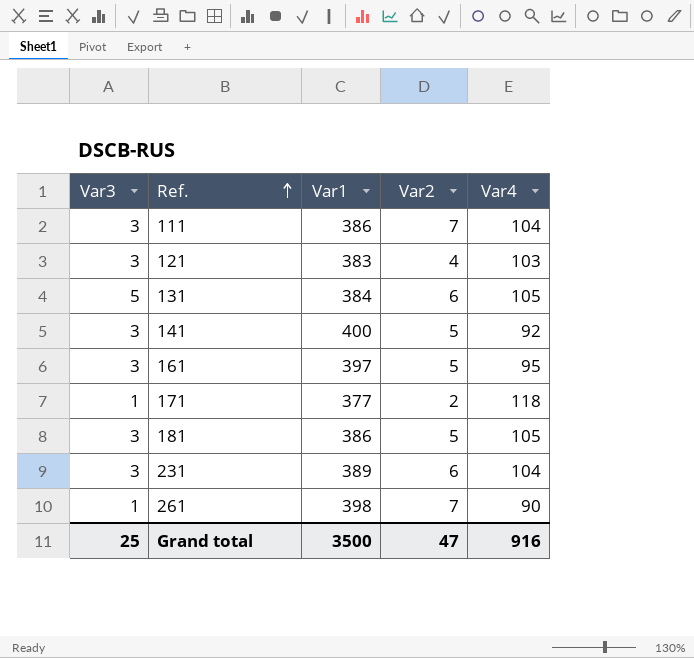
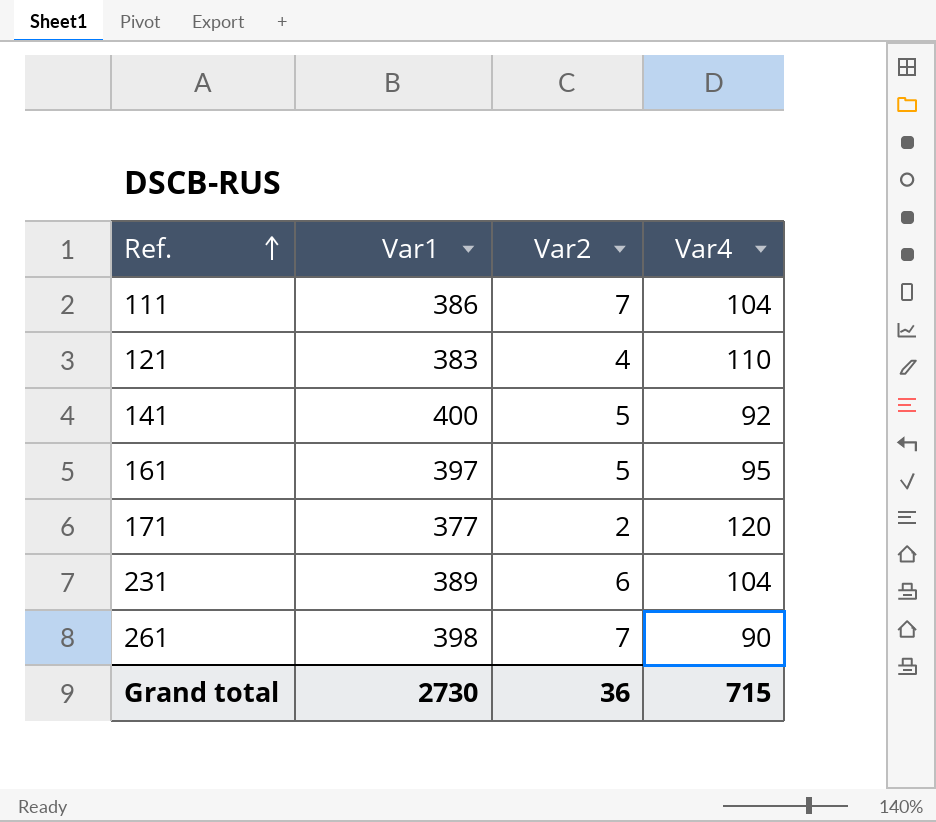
column Var3 | position: 1 -> none
row 131: 5 | 384 | 6 | 105 -> none
row 181: 3 | 386 | 5 | 105 -> none
121 | Var4: 103 -> 110
171 | Var4: 118 -> 120
Grand total | Var1: 3500 -> 2730
Grand total | Var2: 47 -> 36
Grand total | Var4: 916 -> 715

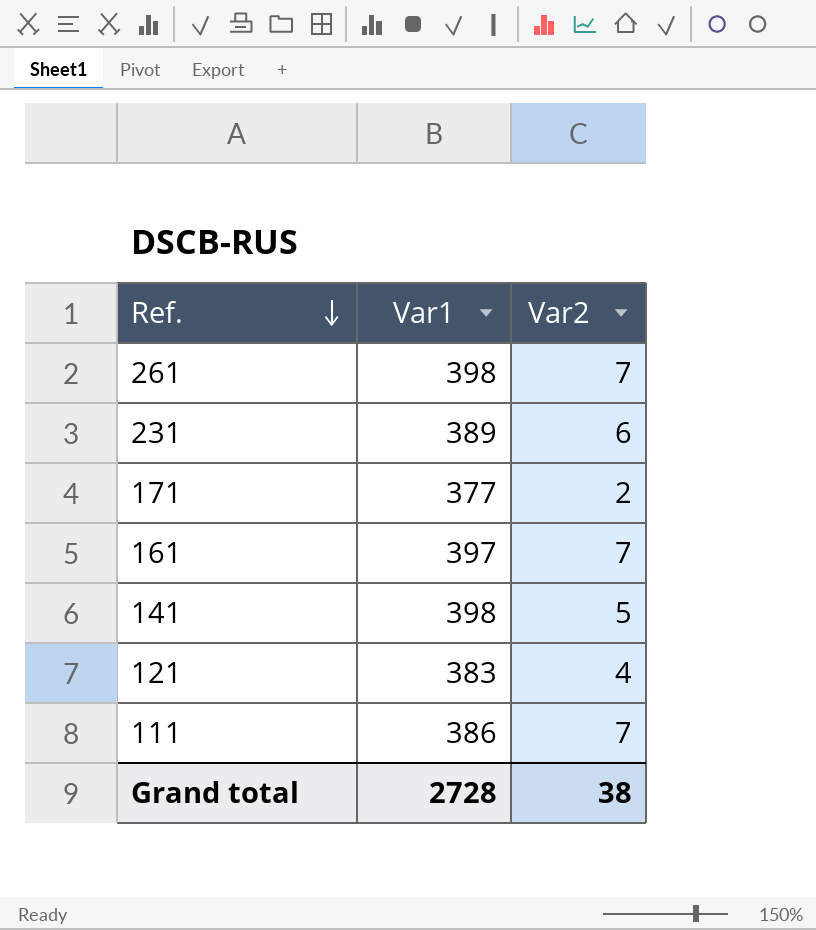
row order: Ref. ascending -> Ref. descending
column Var4 | position: 4 -> none
161 | Var2: 5 -> 7
141 | Var1: 400 -> 398
Grand total | Var1: 2730 -> 2728
Grand total | Var2: 36 -> 38

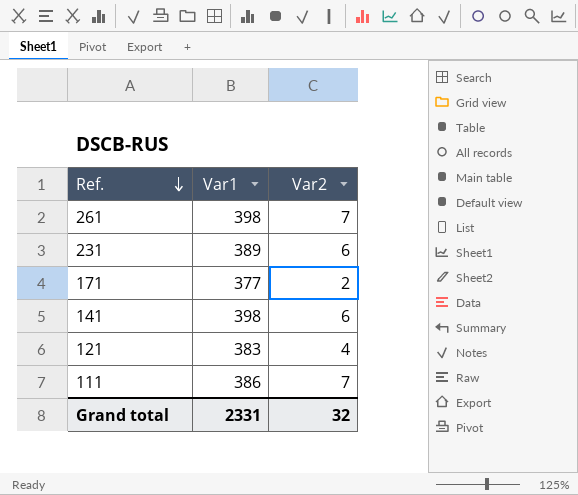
row 161: 397 | 7 -> none
141 | Var2: 5 -> 6
Grand total | Var1: 2728 -> 2331
Grand total | Var2: 38 -> 32

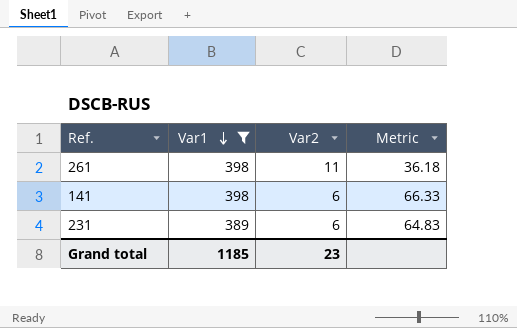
filter: none -> Var1 >= 389
row order: Ref. descending -> Var1 descending
column Metric | formula: none -> [Var1] / [Var2]
261 | Var2: 7 -> 11
Grand total | Var1: 2331 -> 1185
Grand total | Var2: 32 -> 23

